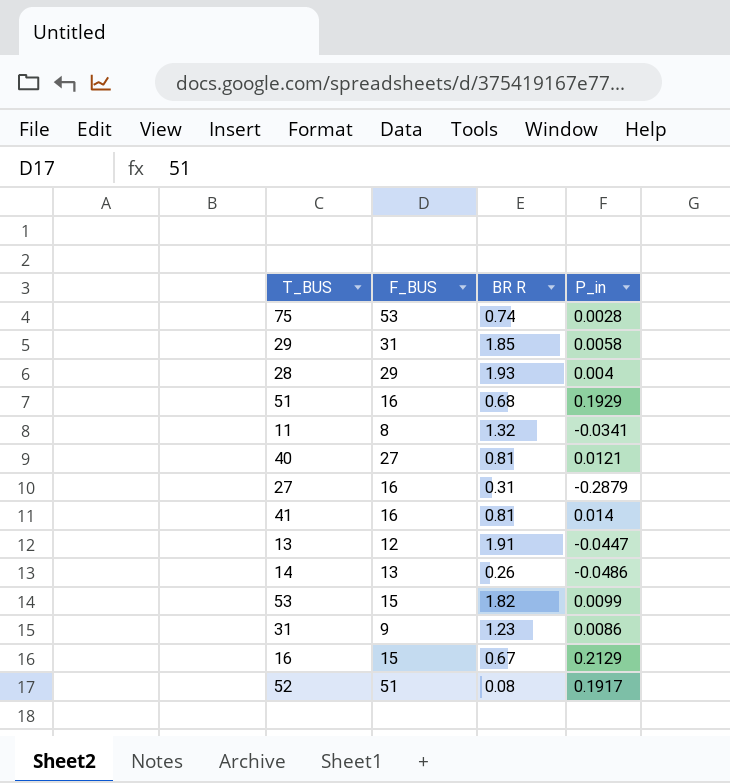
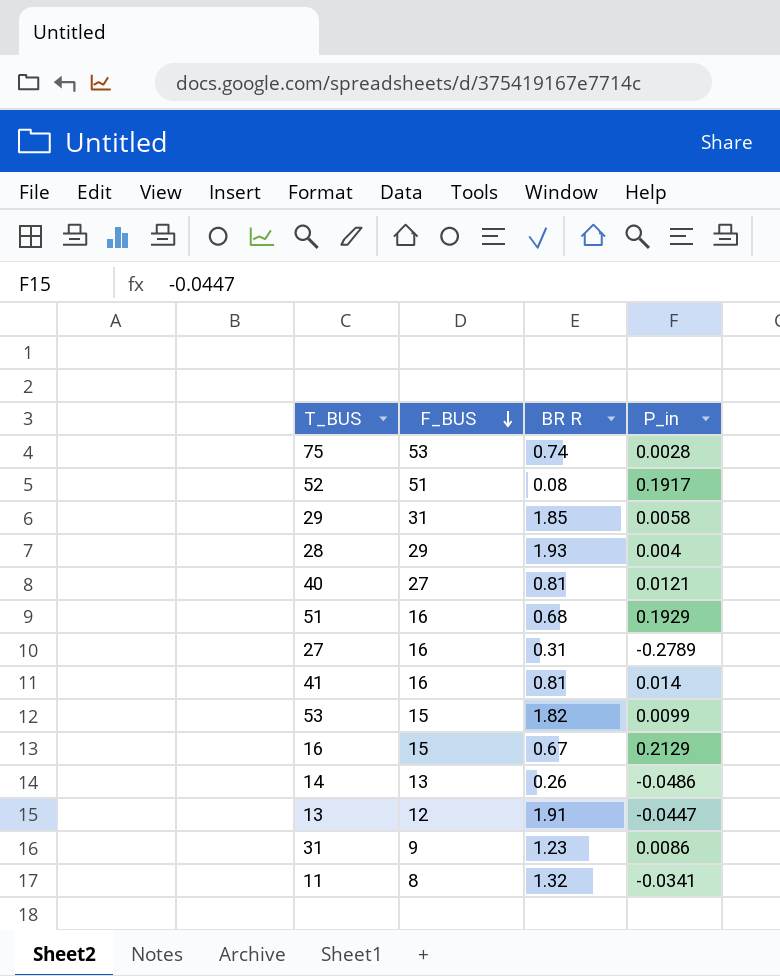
row order: none -> F_BUS descending
27 | P_in: -0.2879 -> -0.2789

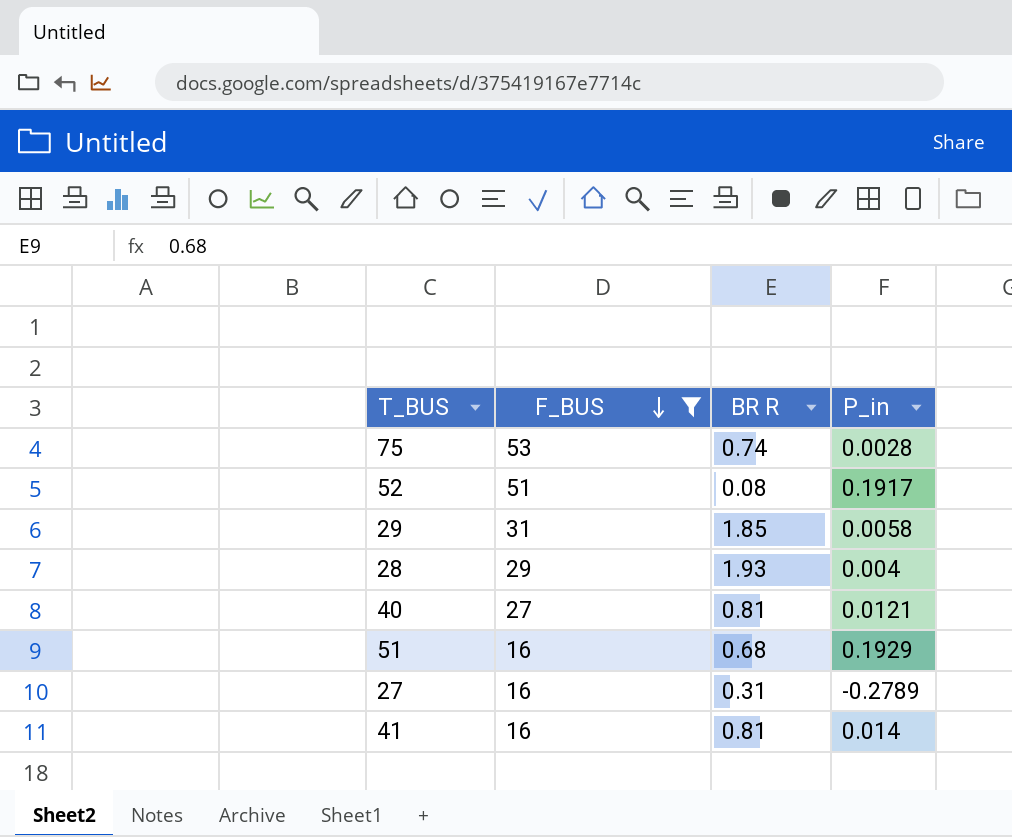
filter: none -> F_BUS >= 16

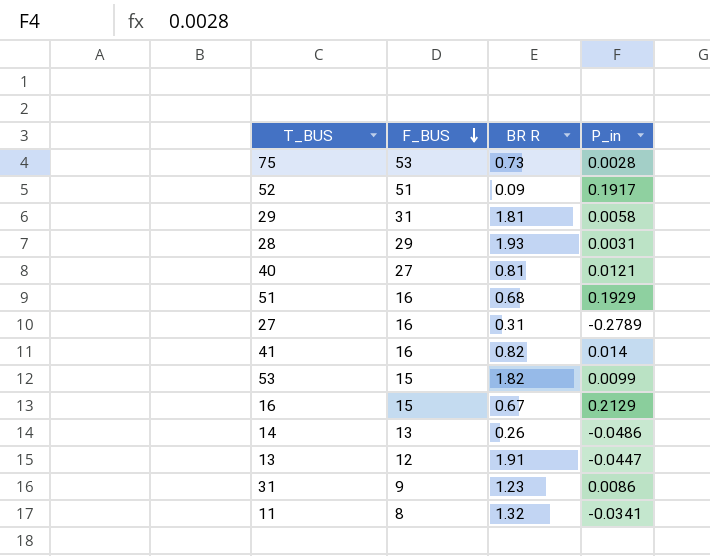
filter: F_BUS >= 16 -> none
75 | BR R: 0.74 -> 0.73
52 | BR R: 0.08 -> 0.09
29 | BR R: 1.85 -> 1.81
28 | P_in: 0.004 -> 0.0031
41 | BR R: 0.81 -> 0.82

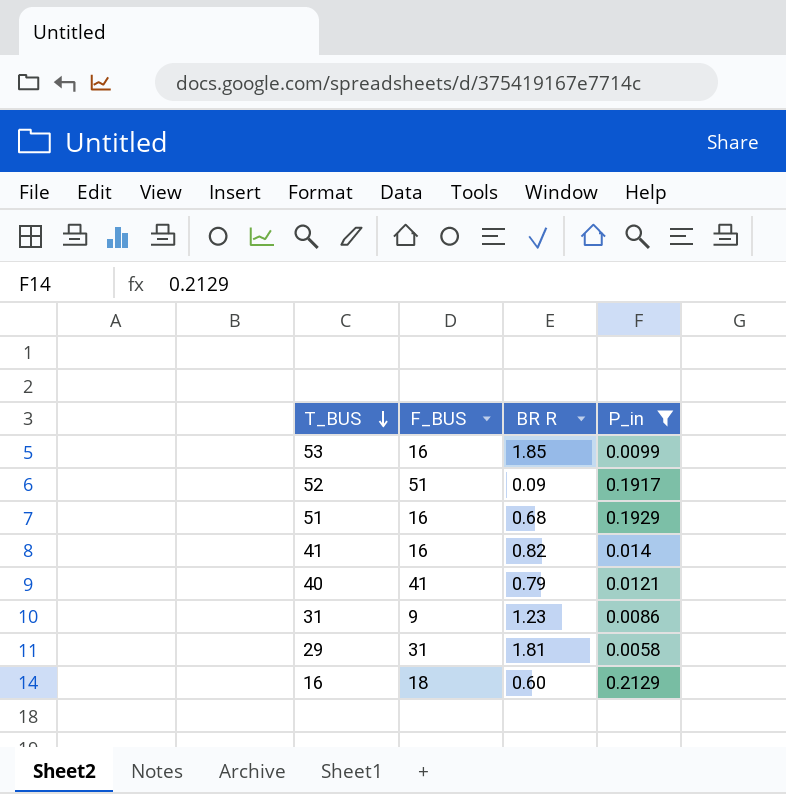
filter: none -> P_in >= 0.0058
row order: F_BUS descending -> T_BUS descending
53 | F_BUS: 15 -> 16
53 | BR R: 1.82 -> 1.85
40 | F_BUS: 27 -> 41
40 | BR R: 0.81 -> 0.79
16 | F_BUS: 15 -> 18
16 | BR R: 0.67 -> 0.60

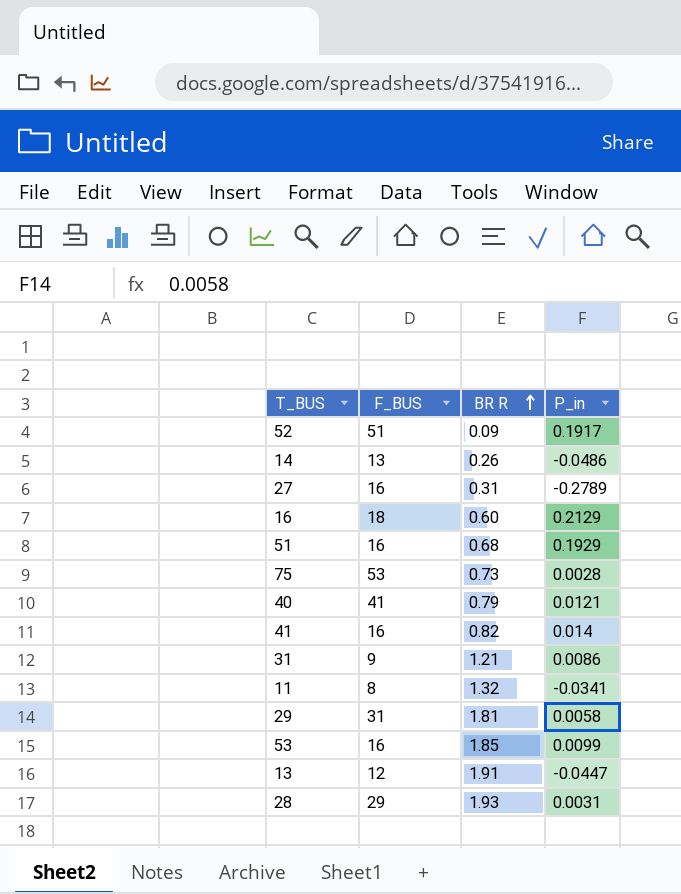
filter: P_in >= 0.0058 -> none
row order: T_BUS descending -> BR R ascending
31 | BR R: 1.23 -> 1.21

